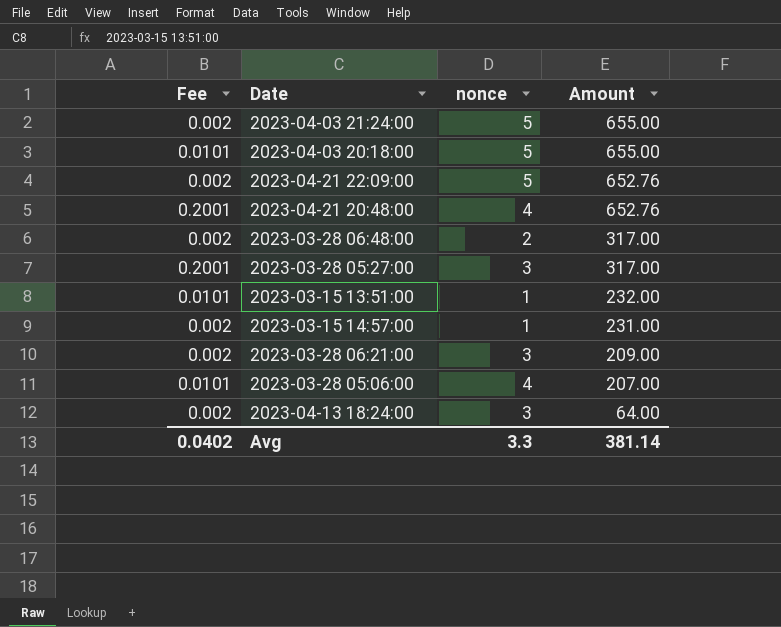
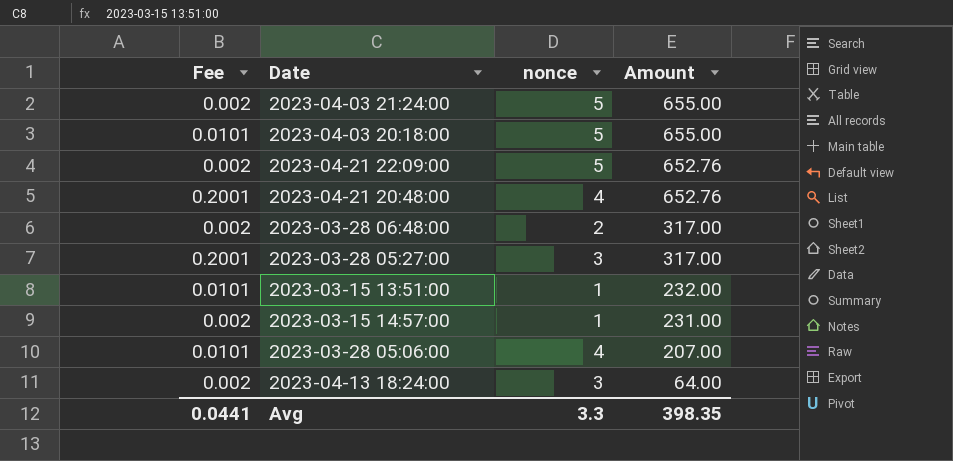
row 2023-03-28 06:21:00: 0.002 | 3 | 209.00 -> none
Avg | Fee: 0.0402 -> 0.0441
Avg | Amount: 381.14 -> 398.35

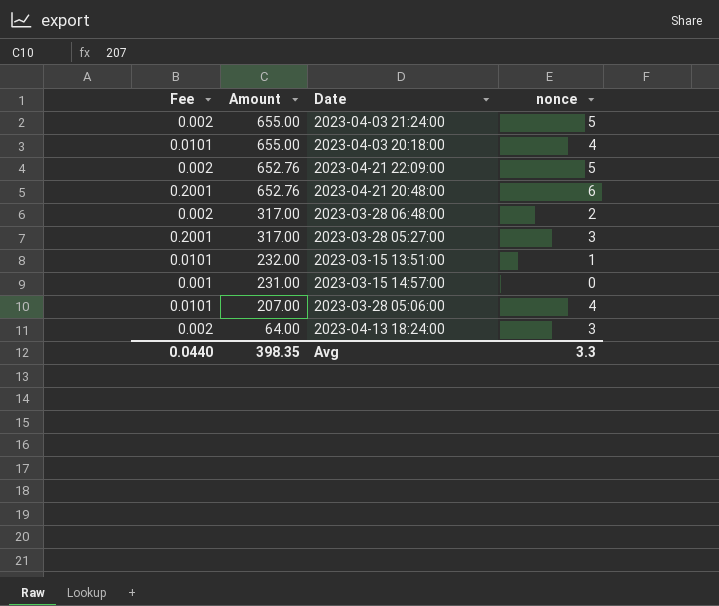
column Amount | position: 4 -> 2
2023-04-03 20:18:00 | nonce: 5 -> 4
2023-04-21 20:48:00 | nonce: 4 -> 6
2023-03-15 14:57:00 | Fee: 0.002 -> 0.001
2023-03-15 14:57:00 | nonce: 1 -> 0
Avg | Fee: 0.0441 -> 0.0440

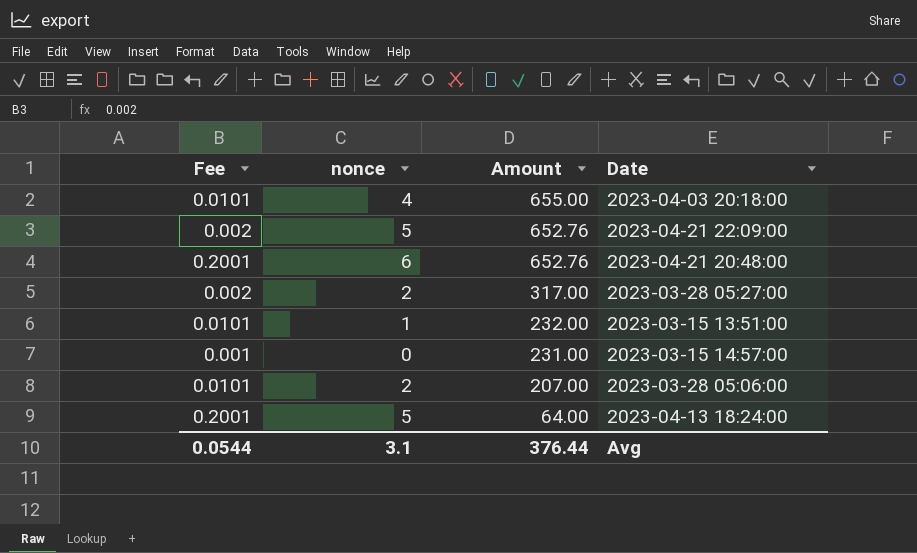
column nonce | position: 4 -> 2
row 2023-04-03 21:24:00: 0.002 | 655.00 | 5 -> none
row 2023-03-28 06:48:00: 0.002 | 317.00 | 2 -> none
2023-03-28 05:27:00 | Fee: 0.2001 -> 0.002
2023-03-28 05:27:00 | nonce: 3 -> 2
2023-03-28 05:06:00 | nonce: 4 -> 2
2023-04-13 18:24:00 | Fee: 0.002 -> 0.2001
2023-04-13 18:24:00 | nonce: 3 -> 5
Avg | Fee: 0.0440 -> 0.0544
Avg | nonce: 3.3 -> 3.1
Avg | Amount: 398.35 -> 376.44

